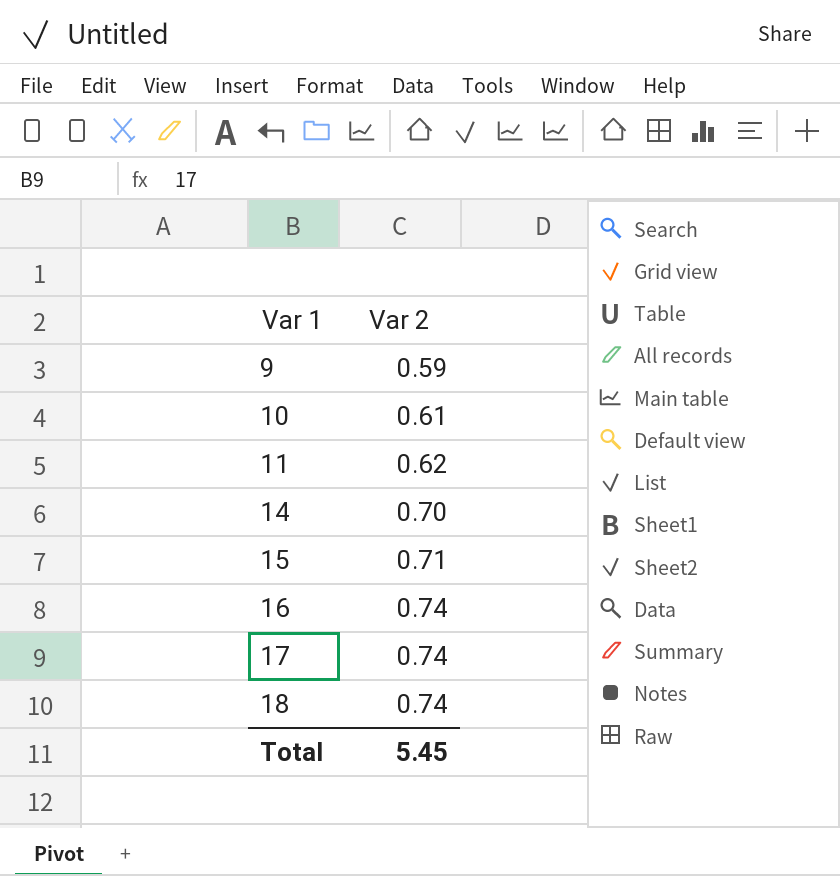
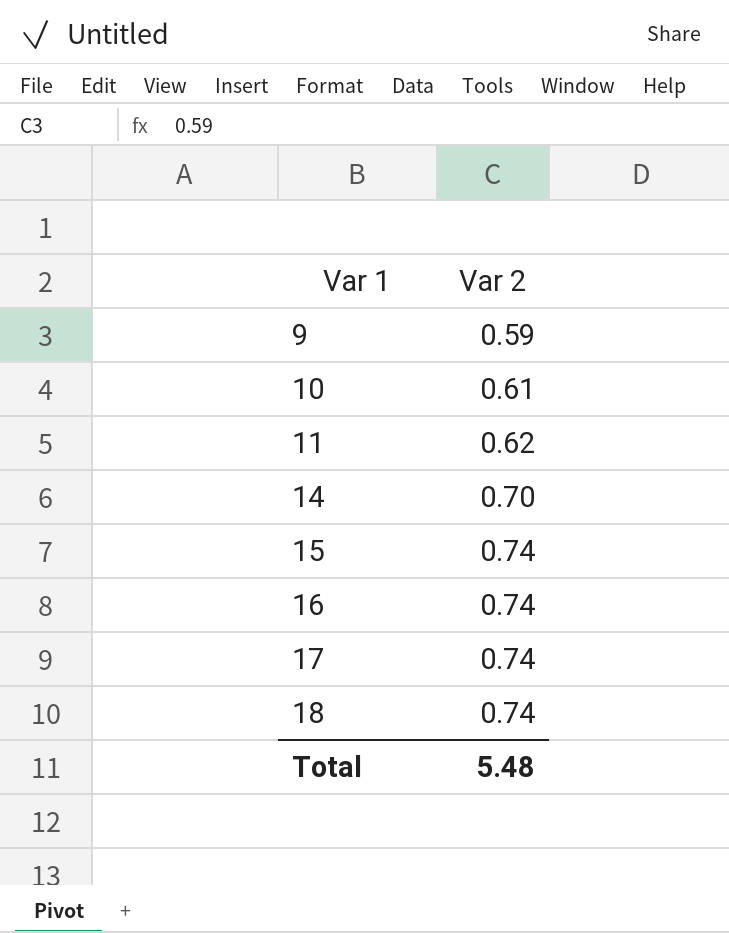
15 | Var 2: 0.71 -> 0.74
Total | Var 2: 5.45 -> 5.48

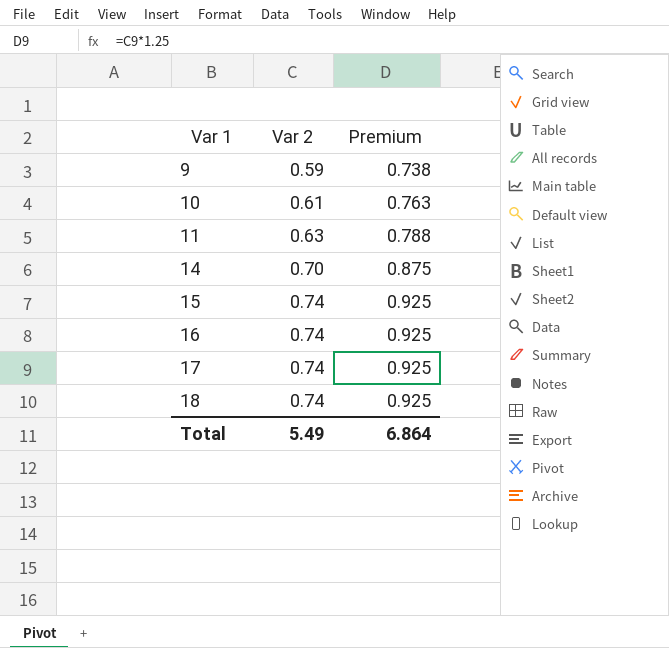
column Premium | formula: none -> [Var 2] * 1.25
11 | Var 2: 0.62 -> 0.63
Total | Var 2: 5.48 -> 5.49

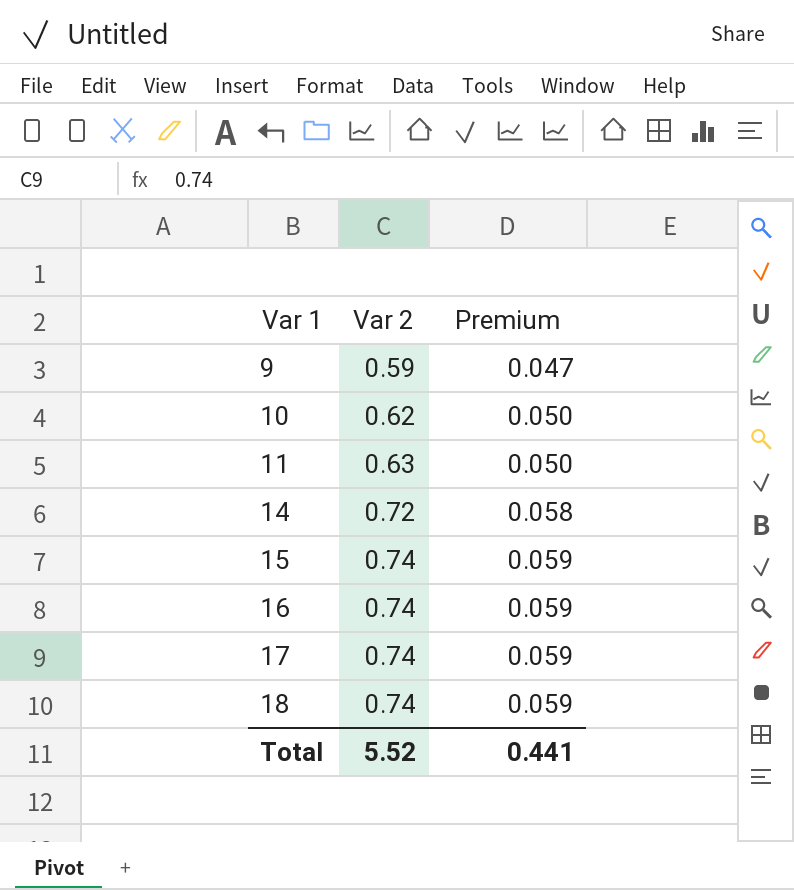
column Premium | formula: [Var 2] * 1.25 -> [Var 2] * 0.08
10 | Var 2: 0.61 -> 0.62
14 | Var 2: 0.70 -> 0.72
Total | Var 2: 5.49 -> 5.52
Total | Premium: 6.864 -> 0.441

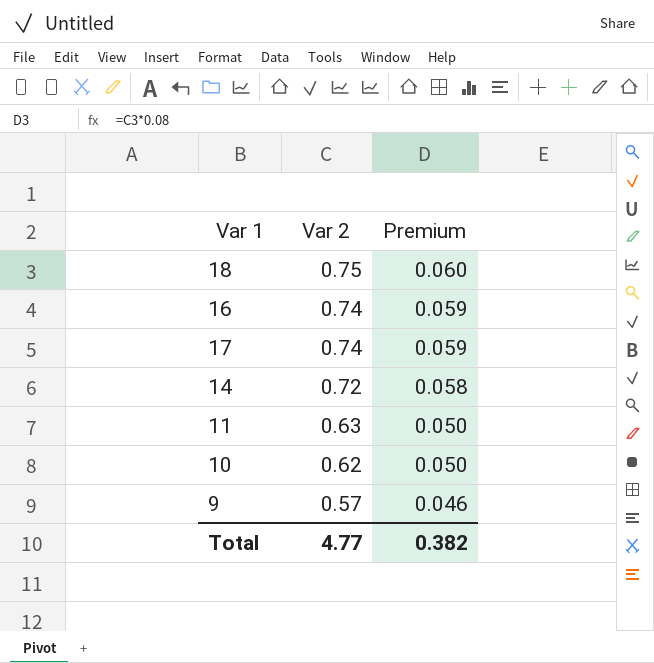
row order: Var 1 ascending -> Var 2 descending
row 15: 0.74 | 0.059 -> none
18 | Var 2: 0.74 -> 0.75
18 | Premium: 0.059 -> 0.060
9 | Var 2: 0.59 -> 0.57
9 | Premium: 0.047 -> 0.046
Total | Var 2: 5.52 -> 4.77
Total | Premium: 0.441 -> 0.382

